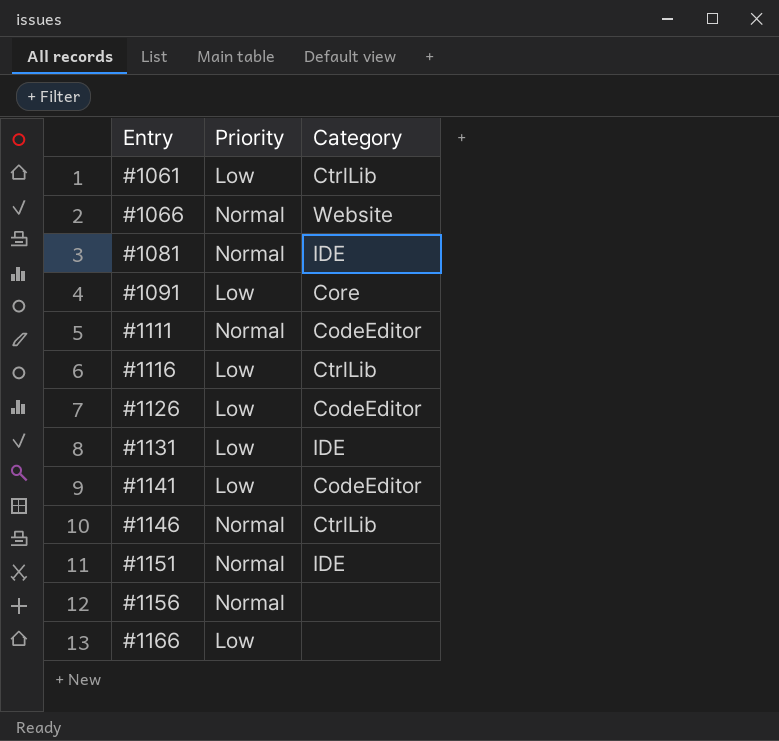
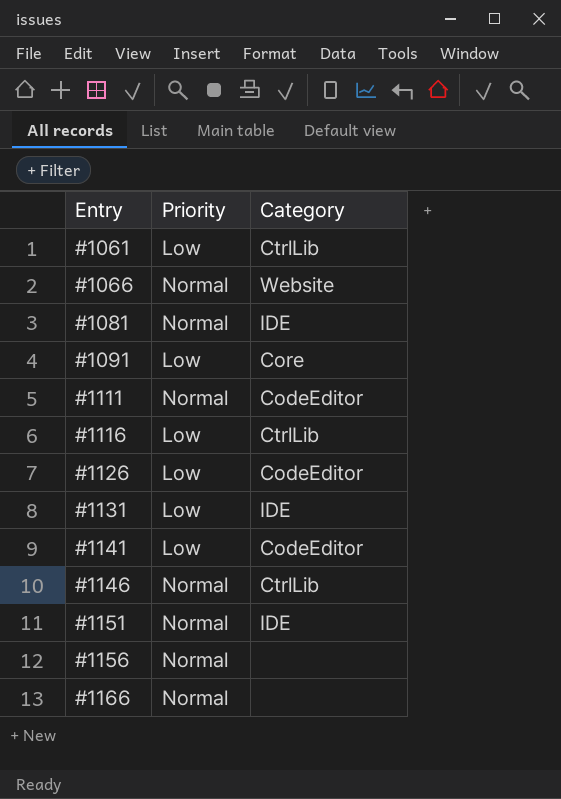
#1166 | Priority: Low -> Normal

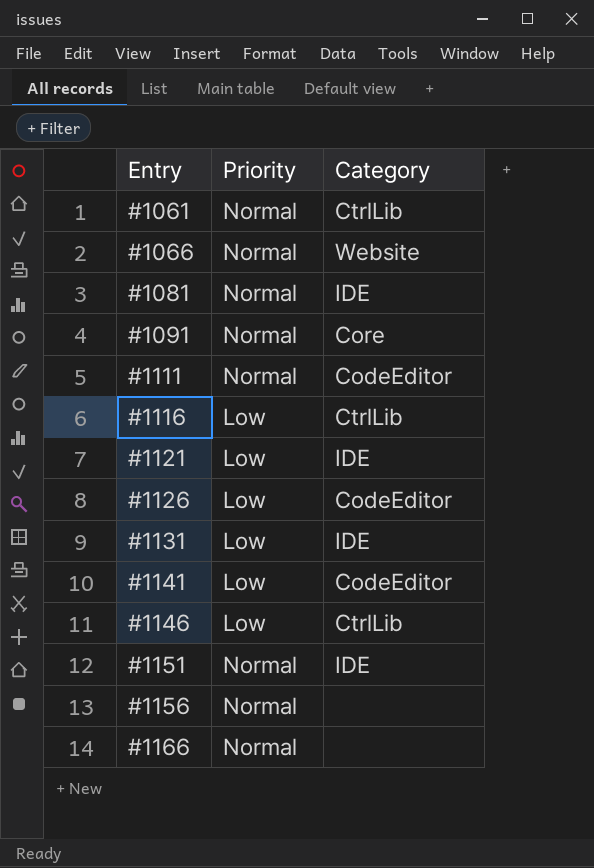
#1061 | Priority: Low -> Normal
#1091 | Priority: Low -> Normal
row #1121: none -> Low | IDE
#1146 | Priority: Normal -> Low

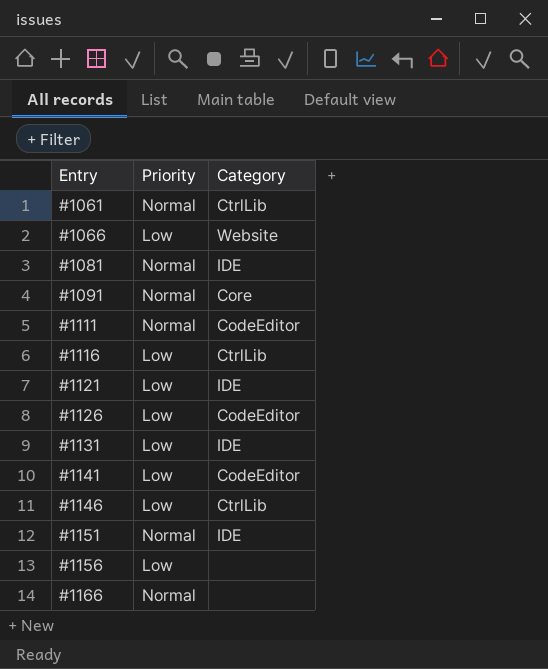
#1066 | Priority: Normal -> Low
#1156 | Priority: Normal -> Low

